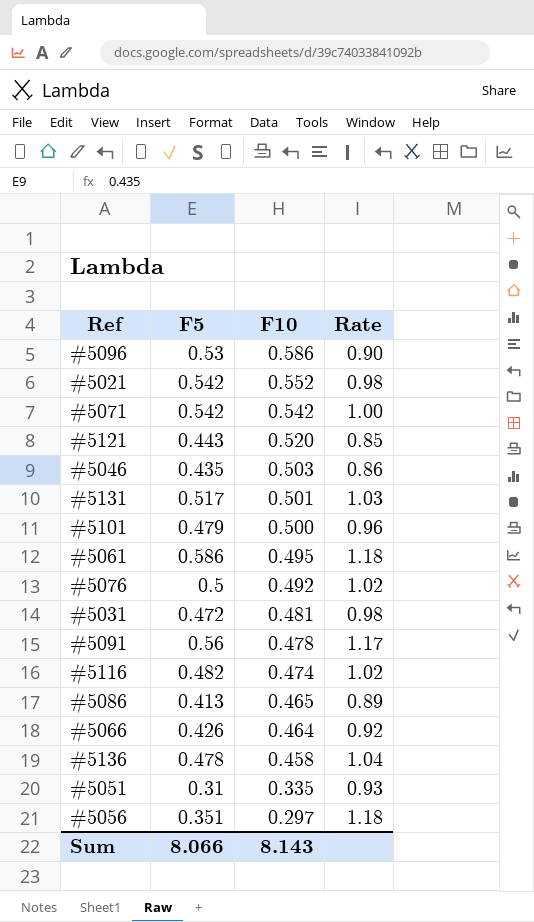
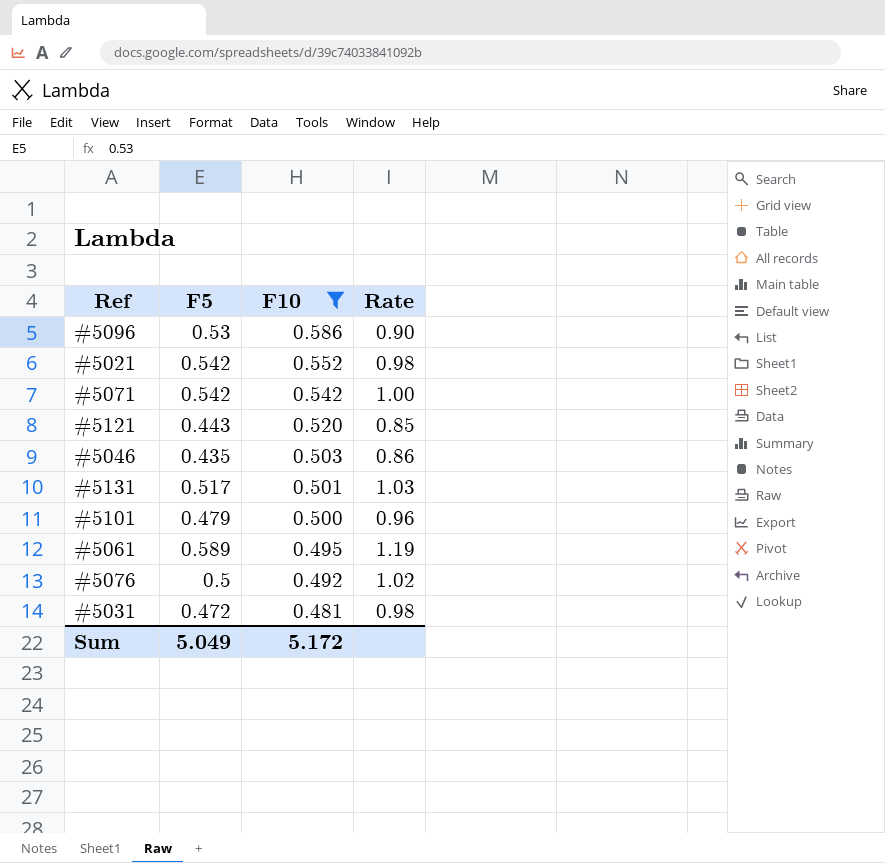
filter: none -> F10 >= 0.481
#5061 | F5: 0.586 -> 0.589
#5061 | Rate: 1.18 -> 1.19
Sum | F5: 8.066 -> 5.049
Sum | F10: 8.143 -> 5.172

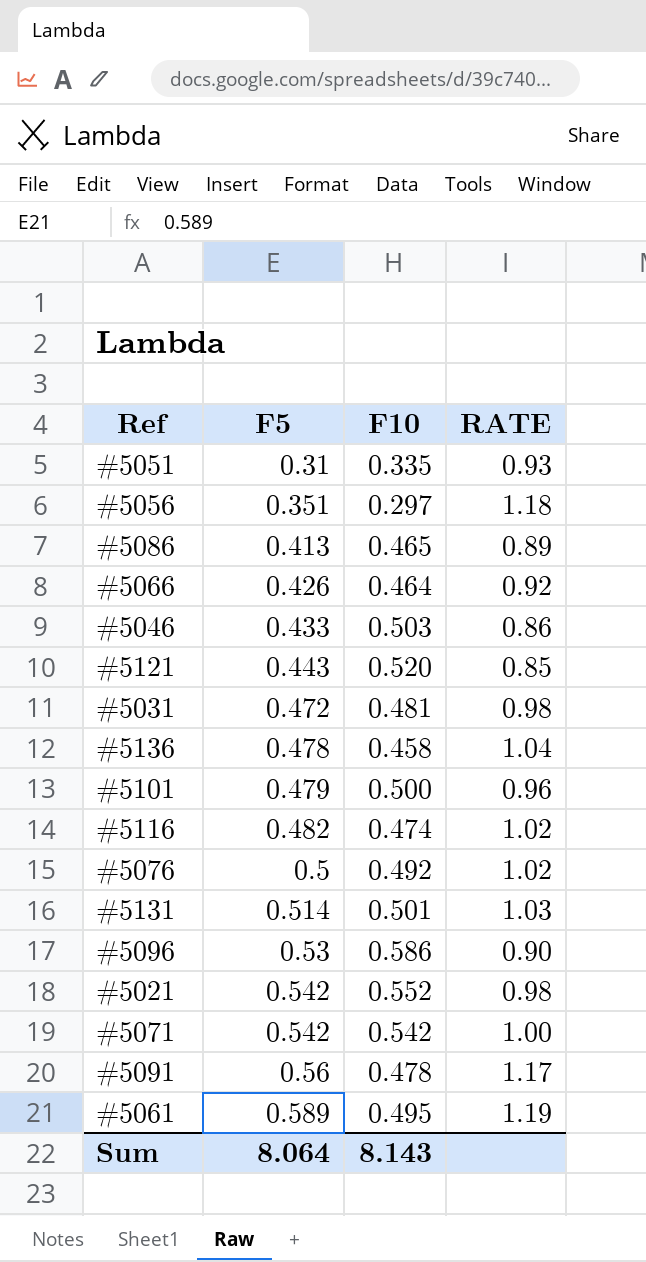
filter: F10 >= 0.481 -> none
row order: F10 descending -> F5 ascending
column name: Rate -> RATE
#5046 | F5: 0.435 -> 0.433
#5131 | F5: 0.517 -> 0.514
Sum | F5: 5.049 -> 8.064
Sum | F10: 5.172 -> 8.143

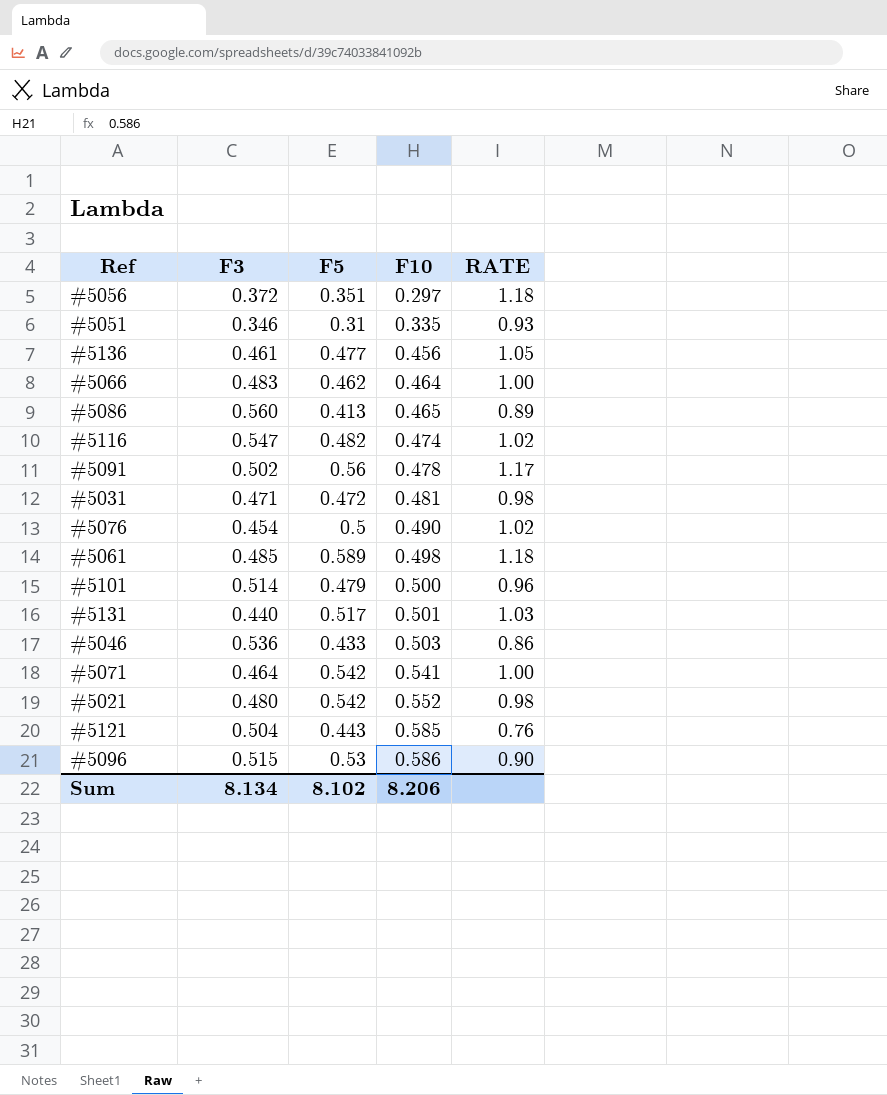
row order: F5 ascending -> F10 ascending
column F3 | position: none -> 2
#5136 | F5: 0.478 -> 0.477
#5136 | F10: 0.458 -> 0.456
#5136 | RATE: 1.04 -> 1.05
#5066 | F5: 0.426 -> 0.462
#5066 | RATE: 0.92 -> 1.00
#5076 | F10: 0.492 -> 0.490
#5061 | F10: 0.495 -> 0.498
#5061 | RATE: 1.19 -> 1.18
#5131 | F5: 0.514 -> 0.517
#5071 | F10: 0.542 -> 0.541
#5121 | F10: 0.520 -> 0.585
#5121 | RATE: 0.85 -> 0.76
Sum | F5: 8.064 -> 8.102
Sum | F10: 8.143 -> 8.206

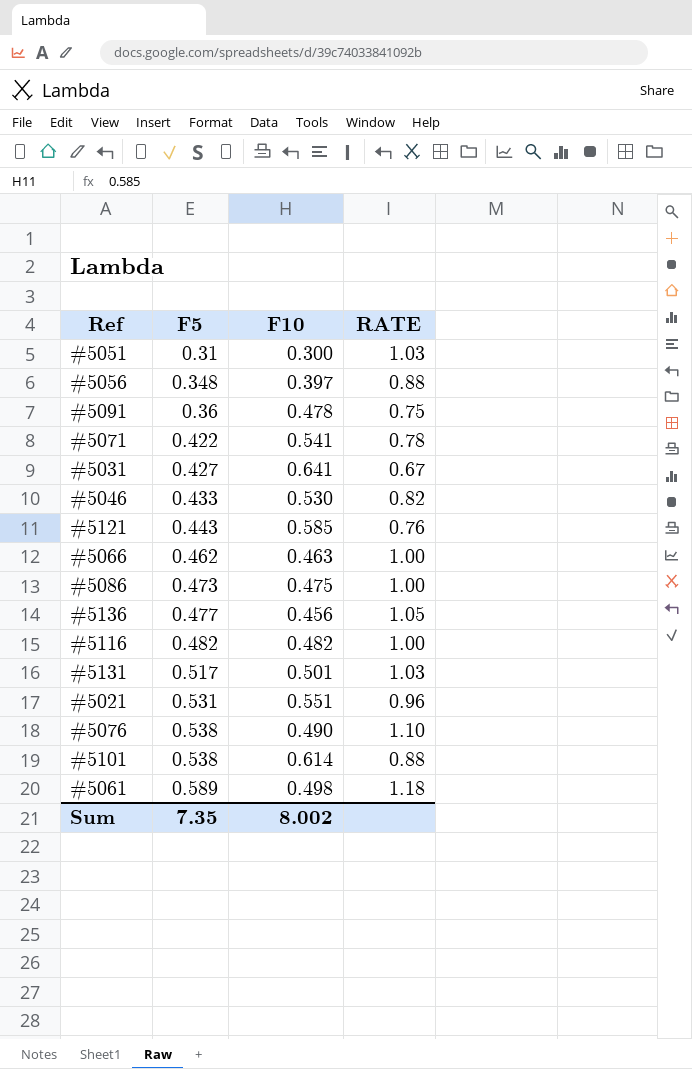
row order: F10 ascending -> F5 ascending
column F3 | position: 2 -> none
row #5096: 0.515 | 0.53 | 0.586 | 0.90 -> none
#5051 | F10: 0.335 -> 0.300
#5051 | RATE: 0.93 -> 1.03
#5056 | F5: 0.351 -> 0.348
#5056 | F10: 0.297 -> 0.397
#5056 | RATE: 1.18 -> 0.88
#5091 | F5: 0.56 -> 0.36
#5091 | RATE: 1.17 -> 0.75
#5071 | F5: 0.542 -> 0.422
#5071 | RATE: 1.00 -> 0.78
#5031 | F5: 0.472 -> 0.427
#5031 | F10: 0.481 -> 0.641
#5031 | RATE: 0.98 -> 0.67
#5046 | F10: 0.503 -> 0.530
#5046 | RATE: 0.86 -> 0.82
#5066 | F10: 0.464 -> 0.463
#5086 | F5: 0.413 -> 0.473
#5086 | F10: 0.465 -> 0.475
#5086 | RATE: 0.89 -> 1.00
#5116 | F10: 0.474 -> 0.482
#5116 | RATE: 1.02 -> 1.00
#5021 | F5: 0.542 -> 0.531
#5021 | F10: 0.552 -> 0.551
#5021 | RATE: 0.98 -> 0.96
#5076 | F5: 0.5 -> 0.538
#5076 | RATE: 1.02 -> 1.10
#5101 | F5: 0.479 -> 0.538
#5101 | F10: 0.500 -> 0.614
#5101 | RATE: 0.96 -> 0.88
Sum | F5: 8.102 -> 7.35
Sum | F10: 8.206 -> 8.002

